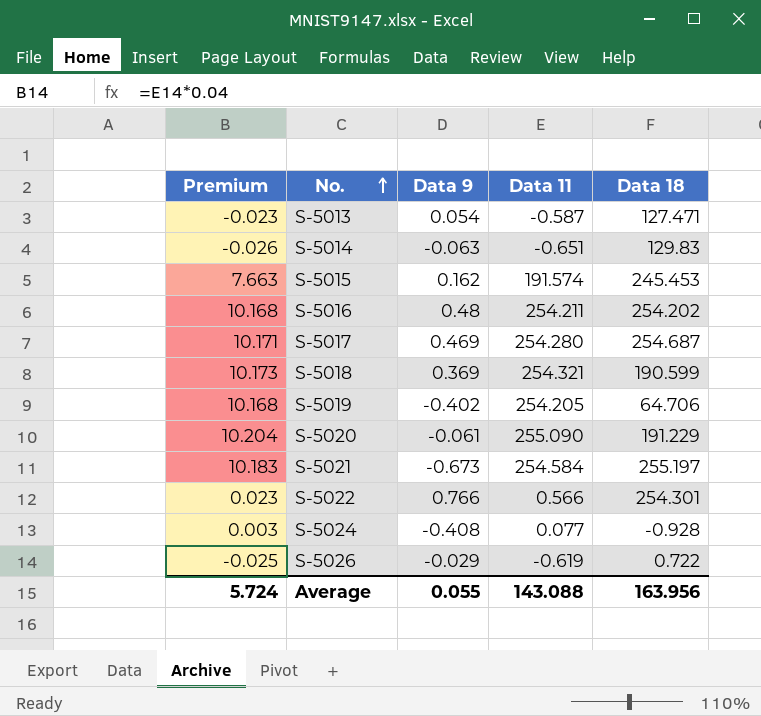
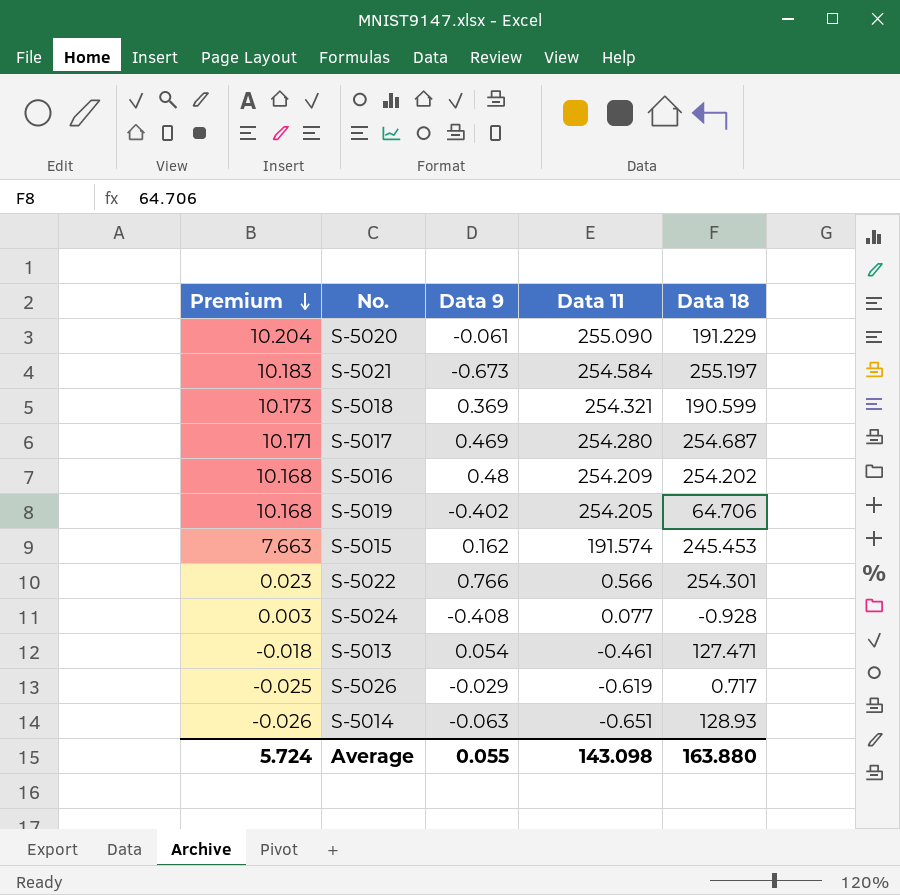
row order: No. ascending -> Premium descending
S-5016 | Data 11: 254.211 -> 254.209
S-5013 | Premium: -0.023 -> -0.018
S-5013 | Data 11: -0.587 -> -0.461
S-5026 | Data 18: 0.722 -> 0.717
S-5014 | Data 18: 129.83 -> 128.93
Average | Data 11: 143.088 -> 143.098
Average | Data 18: 163.956 -> 163.880

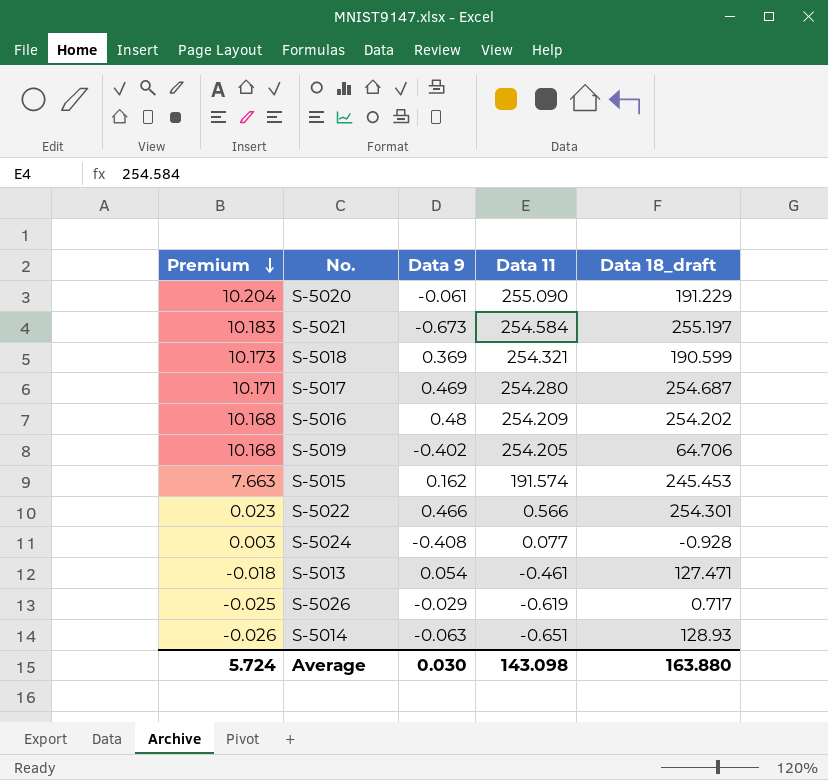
column name: Data 18 -> Data 18_draft
S-5022 | Data 9: 0.766 -> 0.466
Average | Data 9: 0.055 -> 0.030

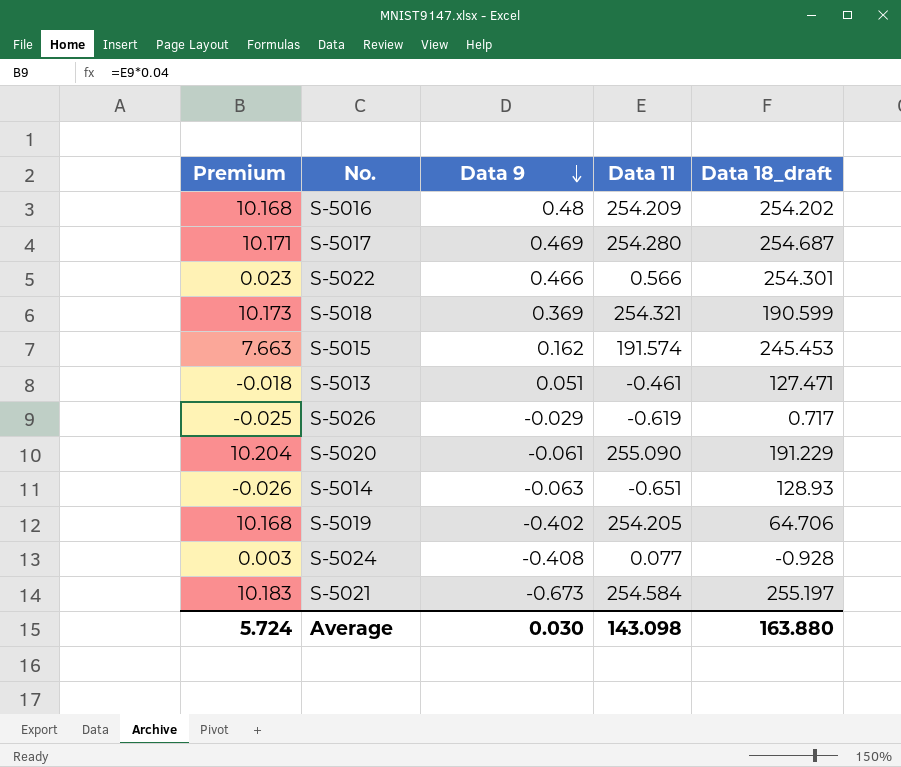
row order: Premium descending -> Data 9 descending
S-5013 | Data 9: 0.054 -> 0.051

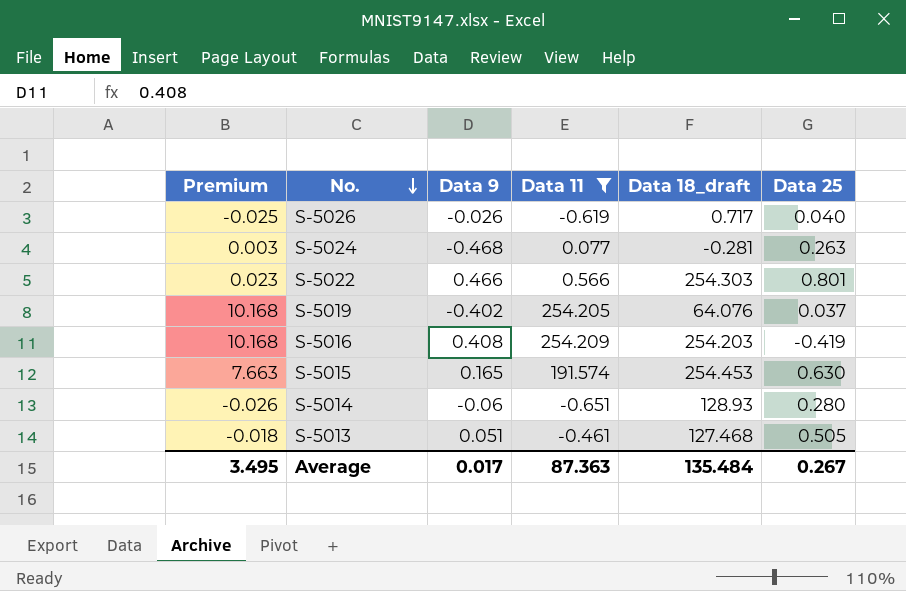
filter: none -> Data 11 <= 254.209
row order: Data 9 descending -> No. descending
column Data 25 | position: none -> 6
S-5026 | Data 9: -0.029 -> -0.026
S-5024 | Data 9: -0.408 -> -0.468
S-5024 | Data 18_draft: -0.928 -> -0.281
S-5022 | Data 18_draft: 254.301 -> 254.303
S-5019 | Data 18_draft: 64.706 -> 64.076
S-5016 | Data 9: 0.48 -> 0.408
S-5016 | Data 18_draft: 254.202 -> 254.203
S-5015 | Data 9: 0.162 -> 0.165
S-5015 | Data 18_draft: 245.453 -> 254.453
S-5014 | Data 9: -0.063 -> -0.06
S-5013 | Data 18_draft: 127.471 -> 127.468
Average | Premium: 5.724 -> 3.495
Average | Data 9: 0.030 -> 0.017
Average | Data 11: 143.098 -> 87.363
Average | Data 18_draft: 163.880 -> 135.484

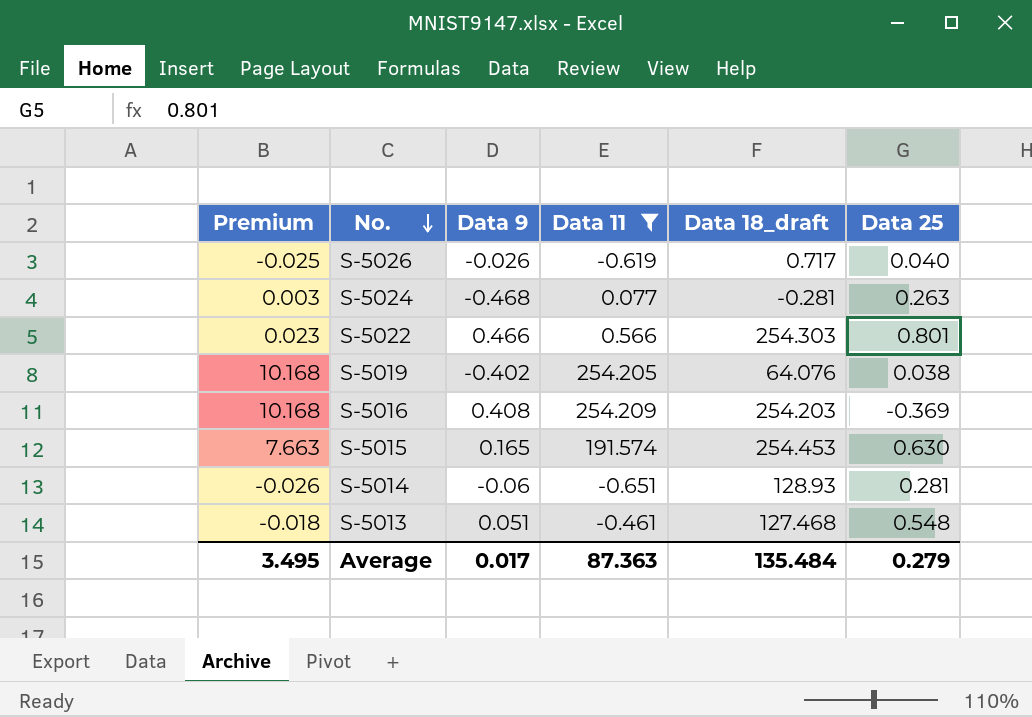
S-5019 | Data 25: 0.037 -> 0.038
S-5016 | Data 25: -0.419 -> -0.369
S-5014 | Data 25: 0.280 -> 0.281
S-5013 | Data 25: 0.505 -> 0.548
Average | Data 25: 0.267 -> 0.279

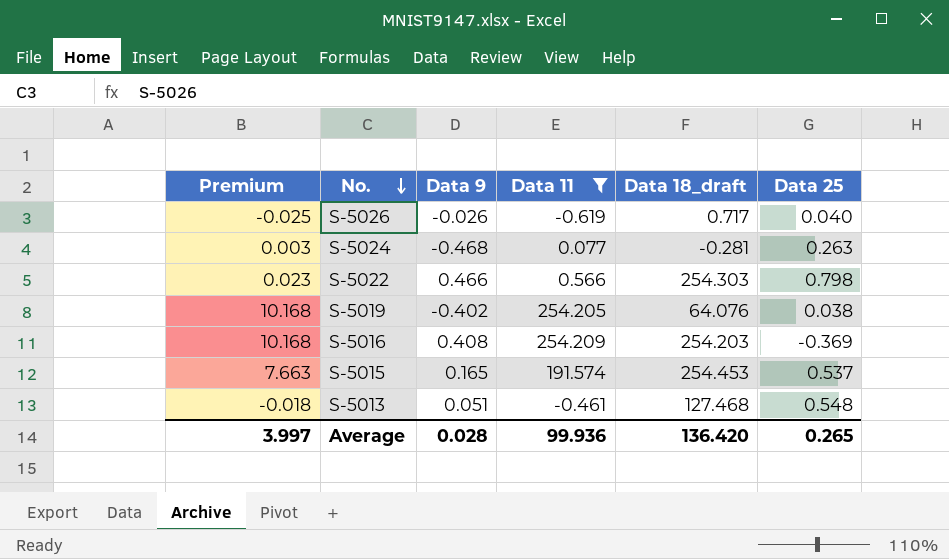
row S-5014: -0.026 | -0.06 | -0.651 | 128.93 | 0.281 -> none
S-5022 | Data 25: 0.801 -> 0.798
S-5015 | Data 25: 0.630 -> 0.537
Average | Premium: 3.495 -> 3.997
Average | Data 9: 0.017 -> 0.028
Average | Data 11: 87.363 -> 99.936
Average | Data 18_draft: 135.484 -> 136.420
Average | Data 25: 0.279 -> 0.265

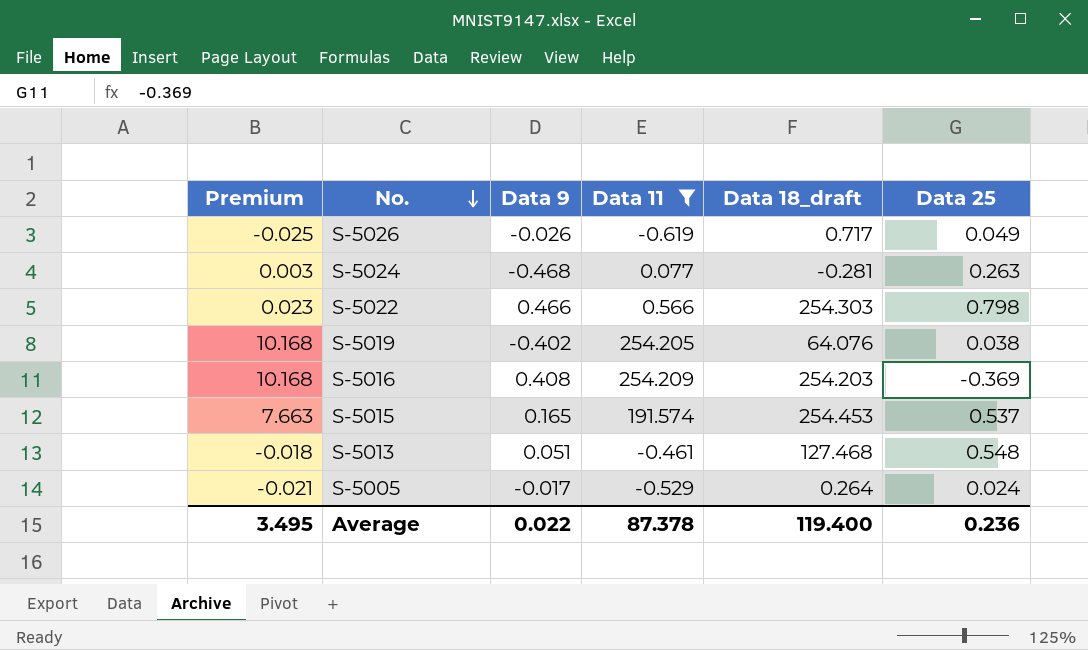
S-5026 | Data 25: 0.040 -> 0.049
row S-5005: none -> -0.021 | -0.017 | -0.529 | 0.264 | 0.024
Average | Premium: 3.997 -> 3.495
Average | Data 9: 0.028 -> 0.022
Average | Data 11: 99.936 -> 87.378
Average | Data 18_draft: 136.420 -> 119.400
Average | Data 25: 0.265 -> 0.236

